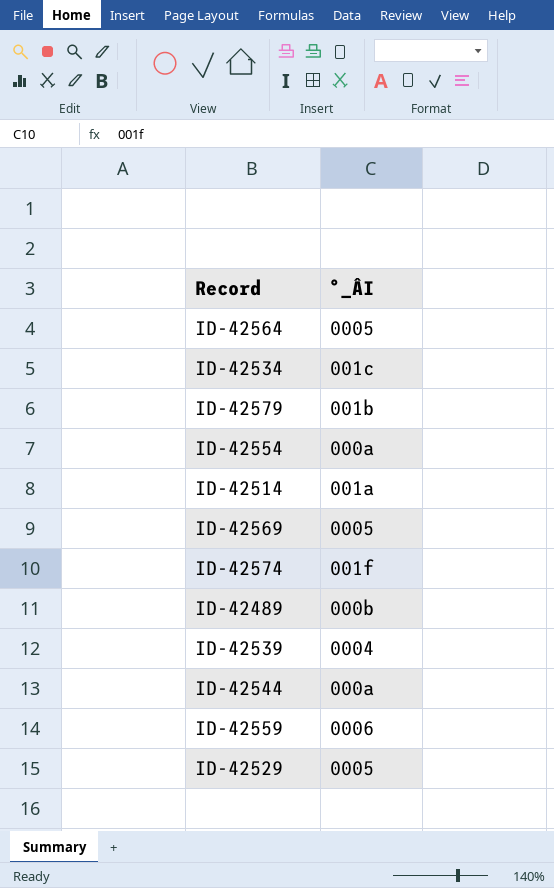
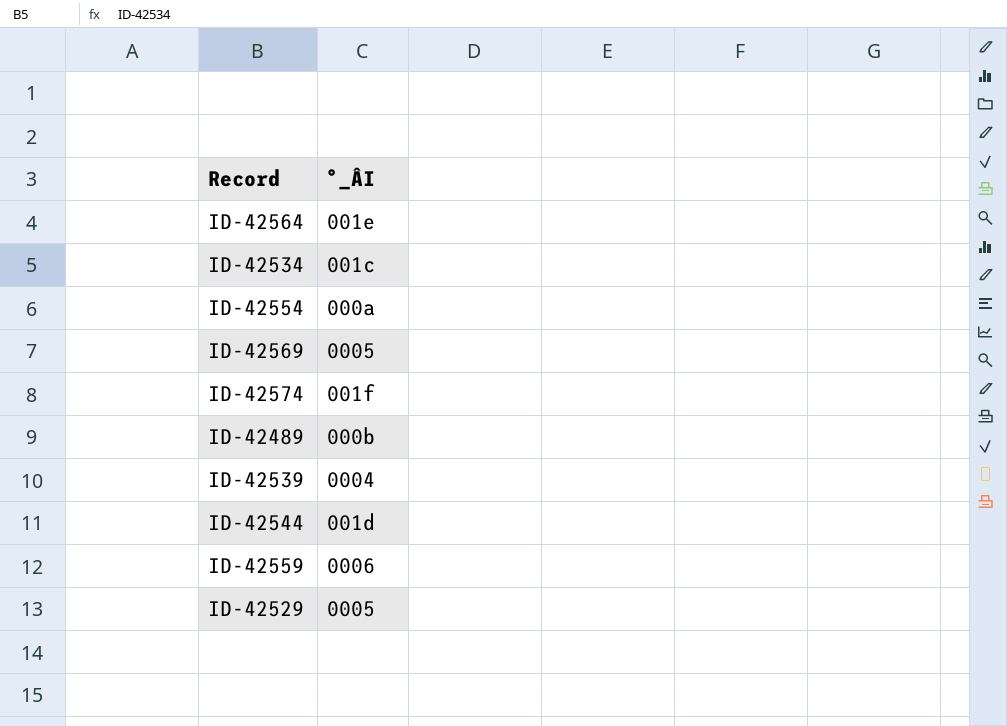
row ID-42579: 001b -> none
row ID-42514: 001a -> none
ID-42564 | °_ÂI: 0005 -> 001e
ID-42544 | °_ÂI: 000a -> 001d

